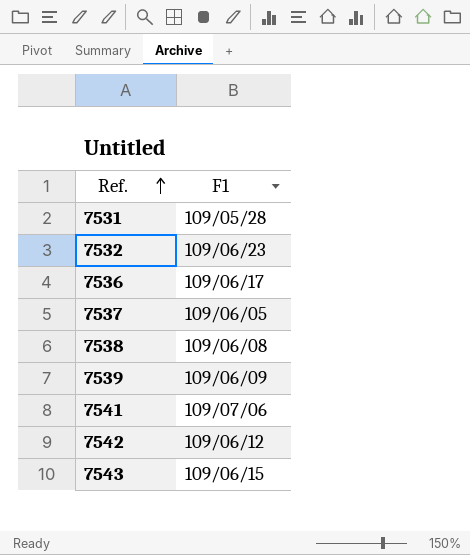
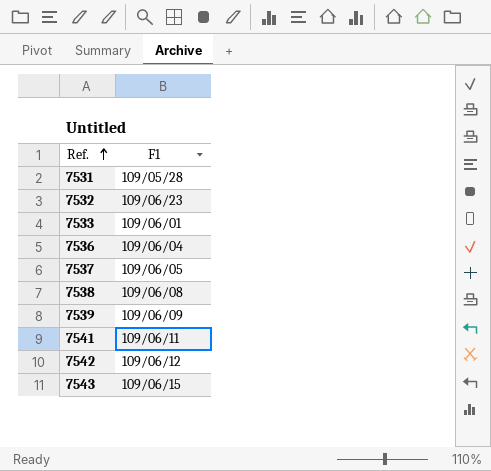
row 7533: none -> 109/06/01
7536 | F1: 109/06/17 -> 109/06/04
7541 | F1: 109/07/06 -> 109/06/11

